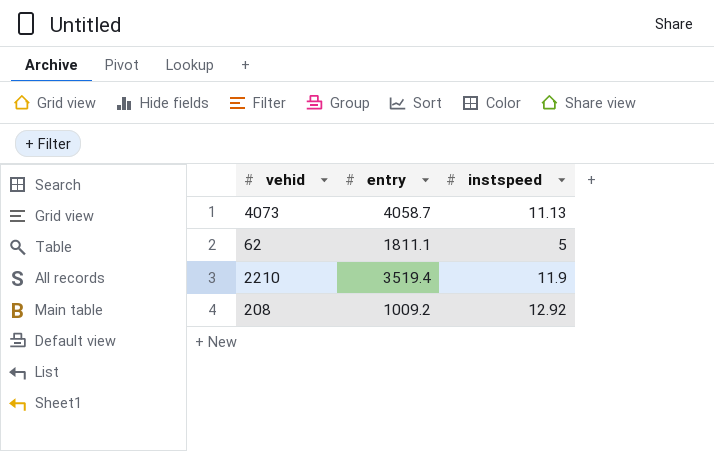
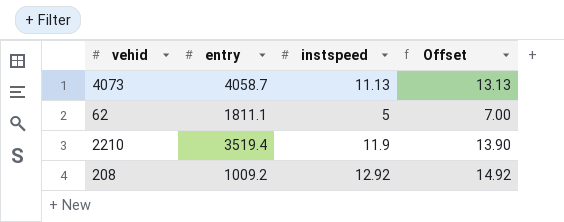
column Offset | formula: none -> [instspeed] + 2

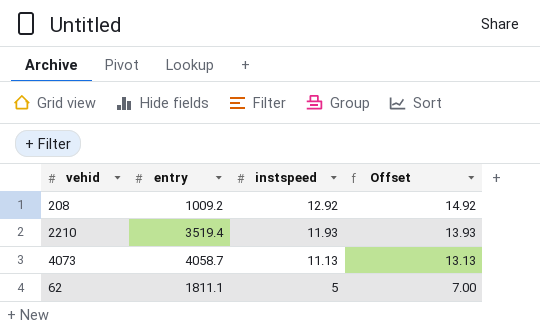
row order: none -> instspeed descending
2210 | instspeed: 11.9 -> 11.93
2210 | Offset: 13.90 -> 13.93

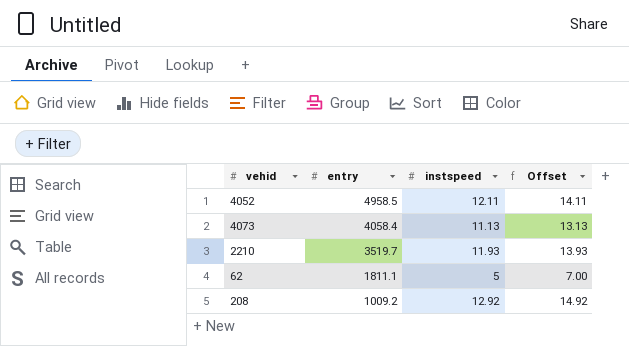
row order: instspeed descending -> entry descending
row 4052: none -> 4958.5 | 12.11 | 14.11
4073 | entry: 4058.7 -> 4058.4
2210 | entry: 3519.4 -> 3519.7

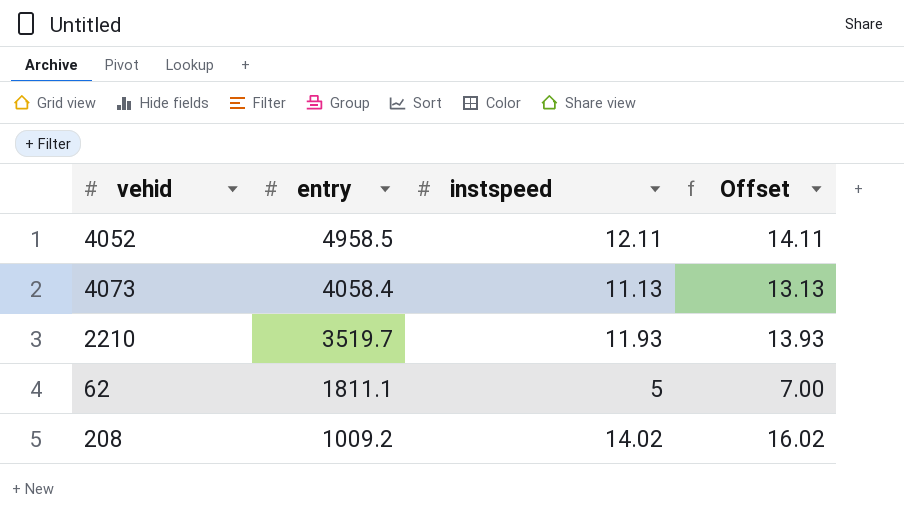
208 | instspeed: 12.92 -> 14.02
208 | Offset: 14.92 -> 16.02

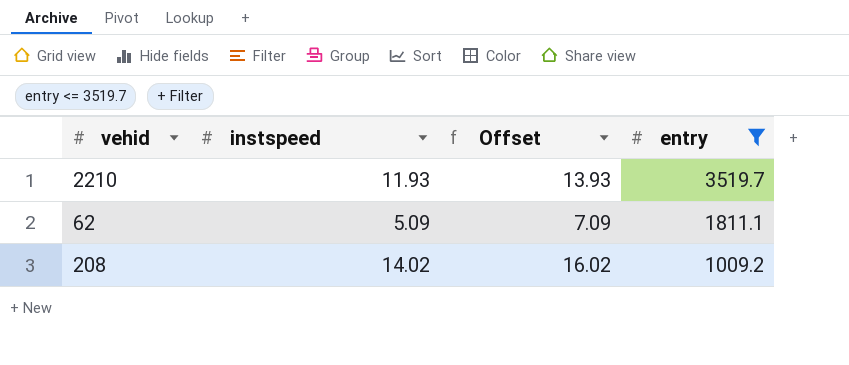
filter: none -> entry <= 3519.7
column entry | position: 2 -> 4
62 | instspeed: 5 -> 5.09
62 | Offset: 7.00 -> 7.09

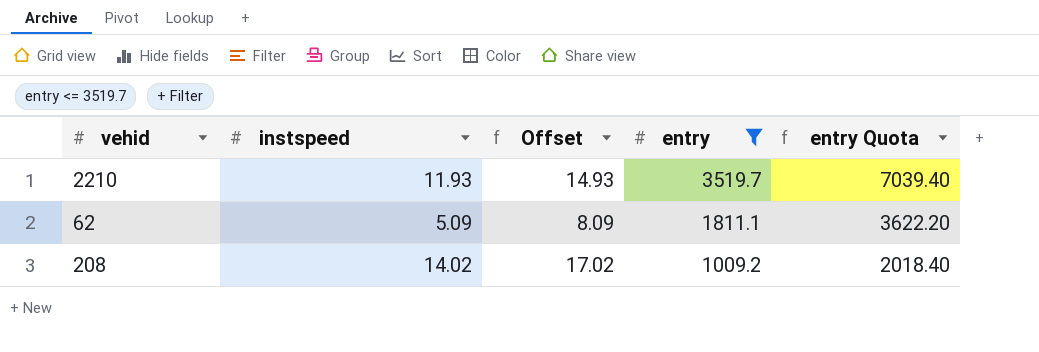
column Offset | formula: [instspeed] + 2 -> [instspeed] + 3
column entry Quota | formula: none -> [entry] * 2

